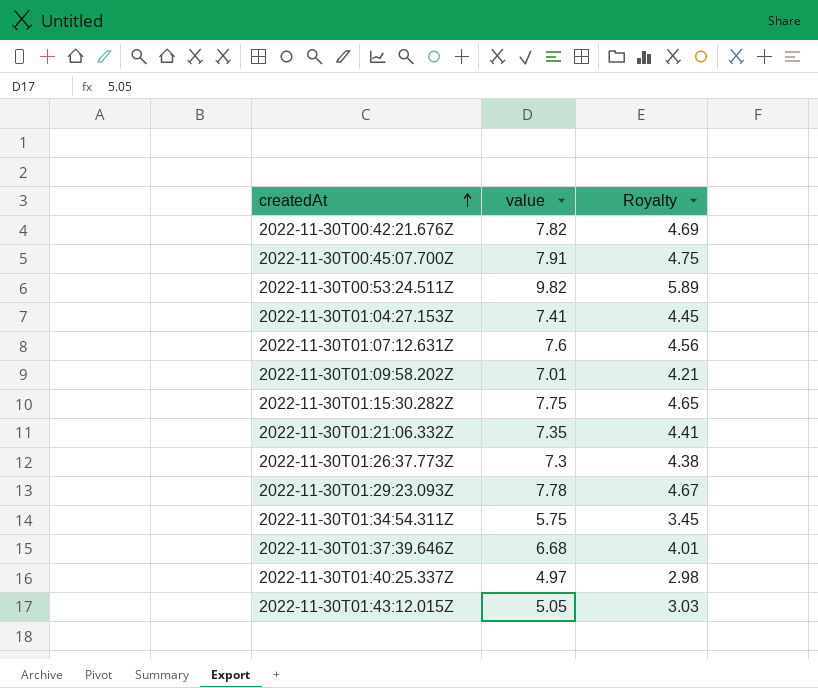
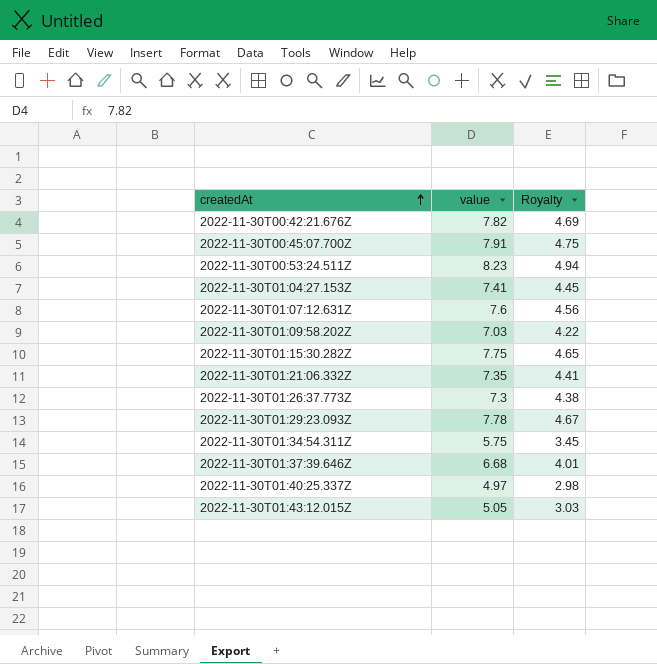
2022-11-30T00:53:24.511Z | value: 9.82 -> 8.23
2022-11-30T00:53:24.511Z | Royalty: 5.89 -> 4.94
2022-11-30T01:09:58.202Z | value: 7.01 -> 7.03
2022-11-30T01:09:58.202Z | Royalty: 4.21 -> 4.22

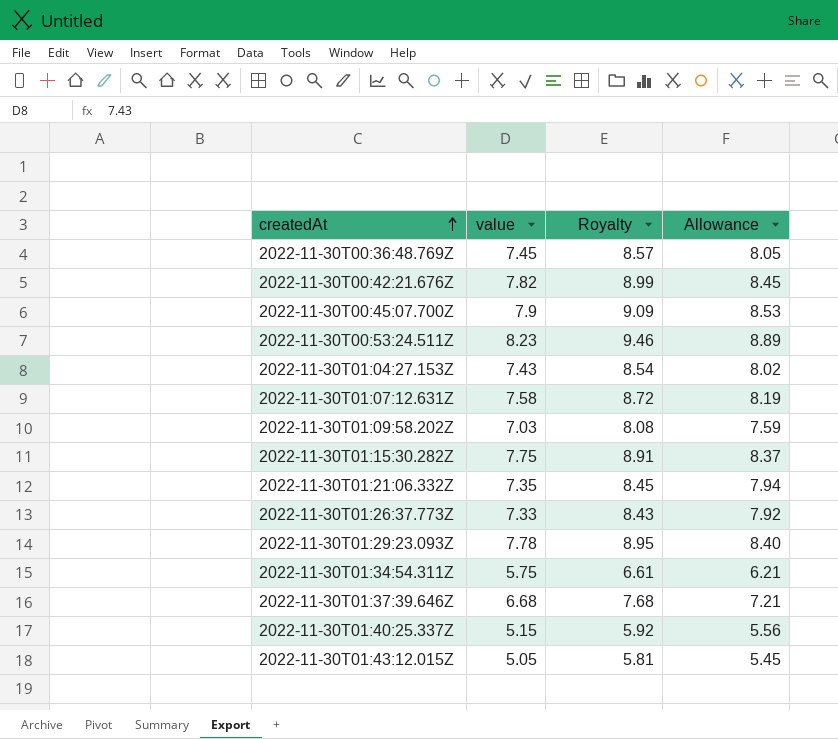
column Royalty | formula: [value] * 0.6 -> [value] * 1.15
column Allowance | formula: none -> [value] * 1.08
row 2022-11-30T00:36:48.769Z: none -> 7.45 | 8.57 | 8.05
2022-11-30T00:45:07.700Z | value: 7.91 -> 7.9
2022-11-30T01:04:27.153Z | value: 7.41 -> 7.43
2022-11-30T01:07:12.631Z | value: 7.6 -> 7.58
2022-11-30T01:26:37.773Z | value: 7.3 -> 7.33
2022-11-30T01:40:25.337Z | value: 4.97 -> 5.15

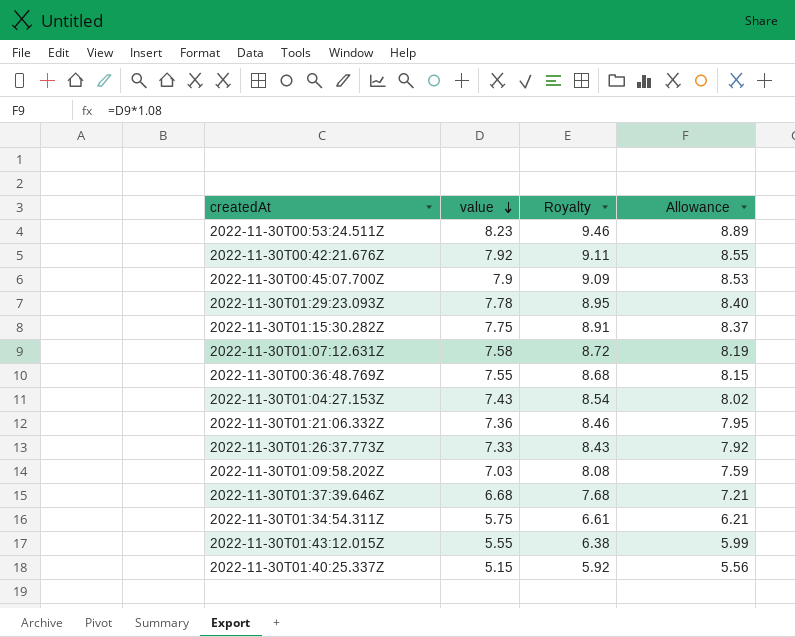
row order: createdAt ascending -> value descending
2022-11-30T00:42:21.676Z | value: 7.82 -> 7.92
2022-11-30T00:42:21.676Z | Royalty: 8.99 -> 9.11
2022-11-30T00:42:21.676Z | Allowance: 8.45 -> 8.55
2022-11-30T00:36:48.769Z | value: 7.45 -> 7.55
2022-11-30T00:36:48.769Z | Royalty: 8.57 -> 8.68
2022-11-30T00:36:48.769Z | Allowance: 8.05 -> 8.15
2022-11-30T01:21:06.332Z | value: 7.35 -> 7.36
2022-11-30T01:21:06.332Z | Royalty: 8.45 -> 8.46
2022-11-30T01:21:06.332Z | Allowance: 7.94 -> 7.95
2022-11-30T01:43:12.015Z | value: 5.05 -> 5.55
2022-11-30T01:43:12.015Z | Royalty: 5.81 -> 6.38
2022-11-30T01:43:12.015Z | Allowance: 5.45 -> 5.99

